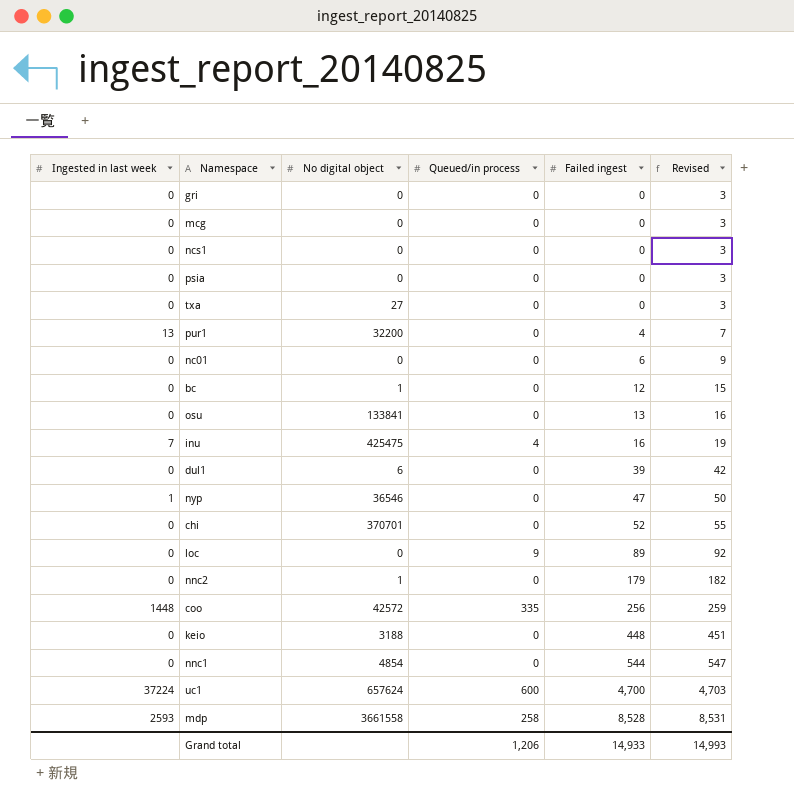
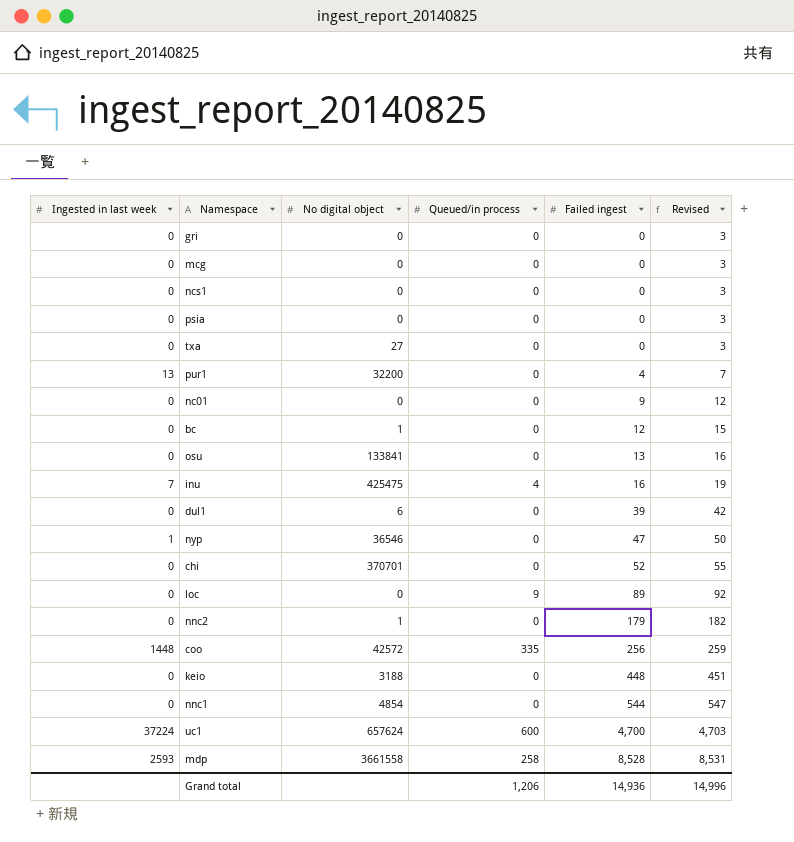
nc01 | Failed ingest: 6 -> 9
nc01 | Revised: 9 -> 12
Grand total | Failed ingest: 14,933 -> 14,936
Grand total | Revised: 14,993 -> 14,996

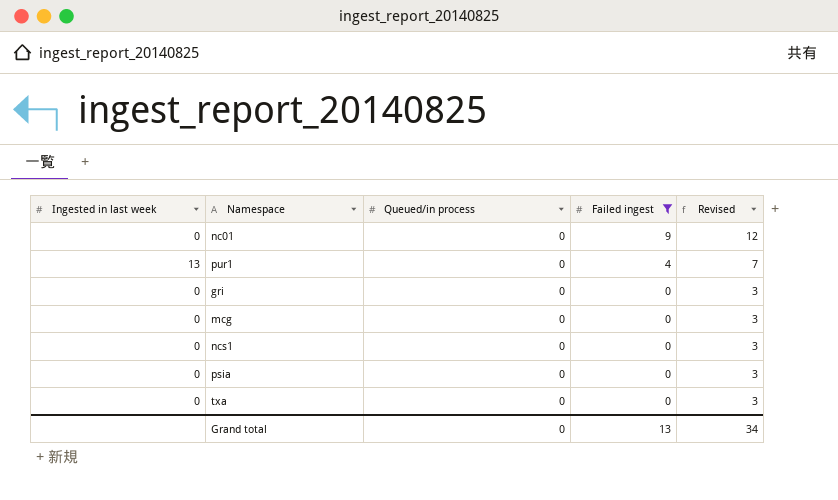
filter: none -> Failed ingest <= 9
row order: Failed ingest ascending -> Failed ingest descending
column No digital object | position: 3 -> none
Grand total | Queued/in process: 1,206 -> 0
Grand total | Failed ingest: 14,936 -> 13
Grand total | Revised: 14,996 -> 34

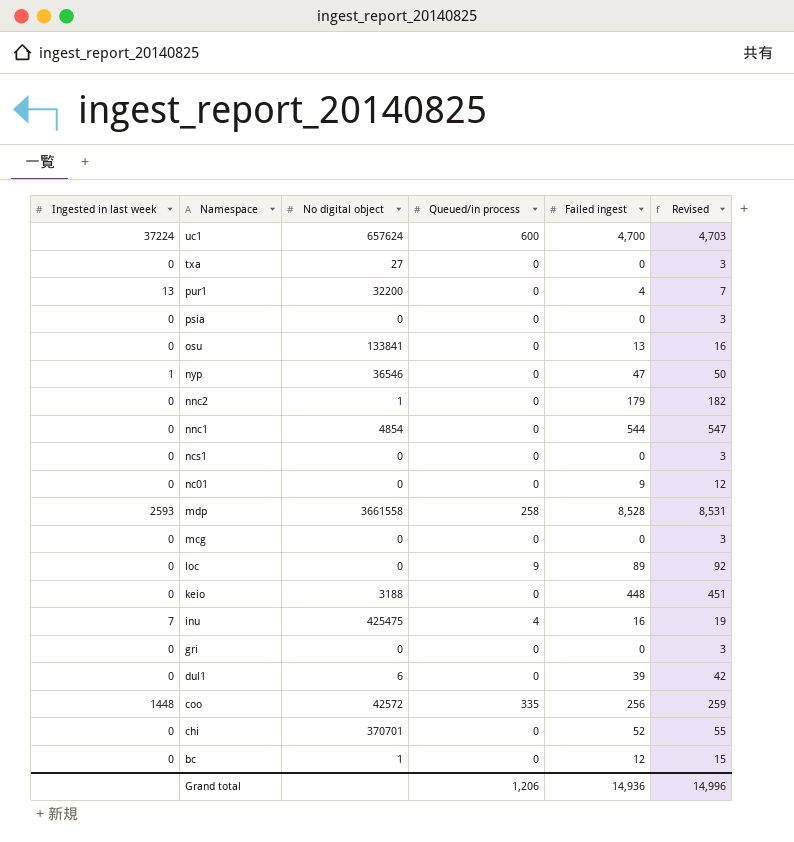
filter: Failed ingest <= 9 -> none
row order: Failed ingest descending -> Namespace descending
column No digital object | position: none -> 3
Grand total | Queued/in process: 0 -> 1,206
Grand total | Failed ingest: 13 -> 14,936
Grand total | Revised: 34 -> 14,996

